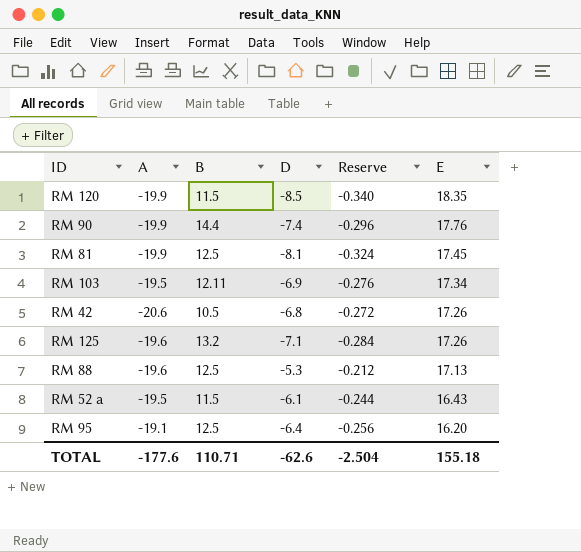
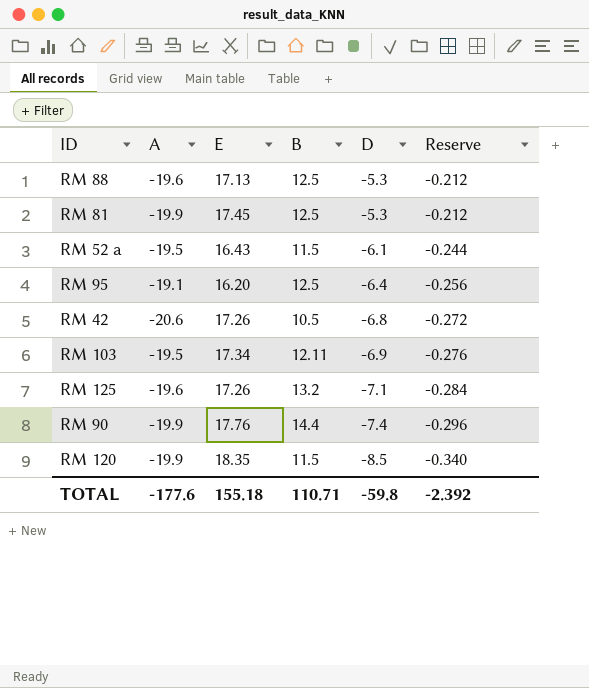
row order: E descending -> D descending
column E | position: 6 -> 3
RM 81 | D: -8.1 -> -5.3
RM 81 | Reserve: -0.324 -> -0.212
TOTAL | D: -62.6 -> -59.8
TOTAL | Reserve: -2.504 -> -2.392

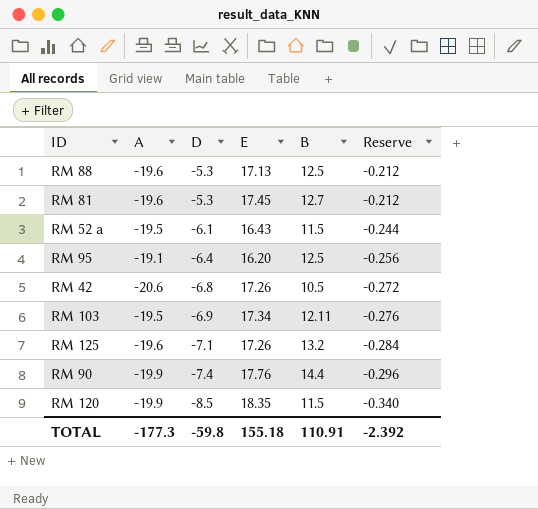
column D | position: 5 -> 3
RM 81 | A: -19.9 -> -19.6
RM 81 | B: 12.5 -> 12.7
TOTAL | A: -177.6 -> -177.3
TOTAL | B: 110.71 -> 110.91

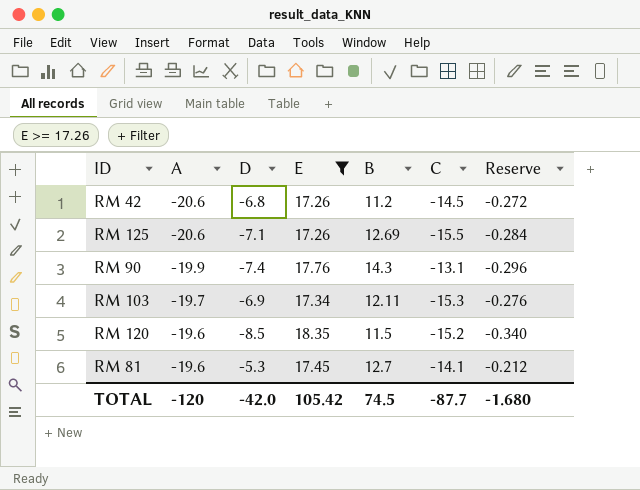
filter: none -> E >= 17.26
row order: D descending -> A ascending
column C | position: none -> 6
RM 42 | B: 10.5 -> 11.2
RM 125 | A: -19.6 -> -20.6
RM 125 | B: 13.2 -> 12.69
RM 90 | B: 14.4 -> 14.3
RM 103 | A: -19.5 -> -19.7
RM 120 | A: -19.9 -> -19.6
TOTAL | A: -177.3 -> -120
TOTAL | D: -59.8 -> -42.0
TOTAL | E: 155.18 -> 105.42
TOTAL | B: 110.91 -> 74.5
TOTAL | Reserve: -2.392 -> -1.680

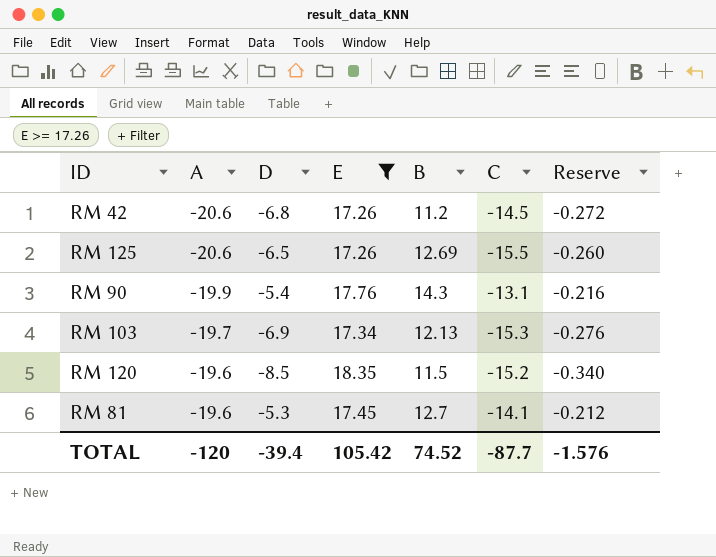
RM 125 | D: -7.1 -> -6.5
RM 125 | Reserve: -0.284 -> -0.260
RM 90 | D: -7.4 -> -5.4
RM 90 | Reserve: -0.296 -> -0.216
RM 103 | B: 12.11 -> 12.13
TOTAL | D: -42.0 -> -39.4
TOTAL | B: 74.5 -> 74.52
TOTAL | Reserve: -1.680 -> -1.576

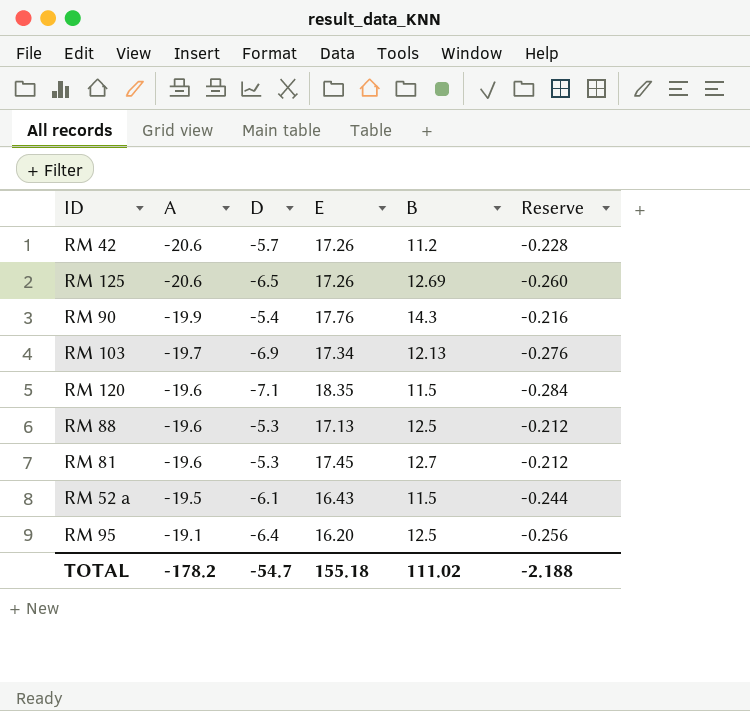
filter: E >= 17.26 -> none
column C | position: 6 -> none
RM 42 | D: -6.8 -> -5.7
RM 42 | Reserve: -0.272 -> -0.228
RM 120 | D: -8.5 -> -7.1
RM 120 | Reserve: -0.340 -> -0.284
TOTAL | A: -120 -> -178.2
TOTAL | D: -39.4 -> -54.7
TOTAL | E: 105.42 -> 155.18
TOTAL | B: 74.52 -> 111.02
TOTAL | Reserve: -1.576 -> -2.188

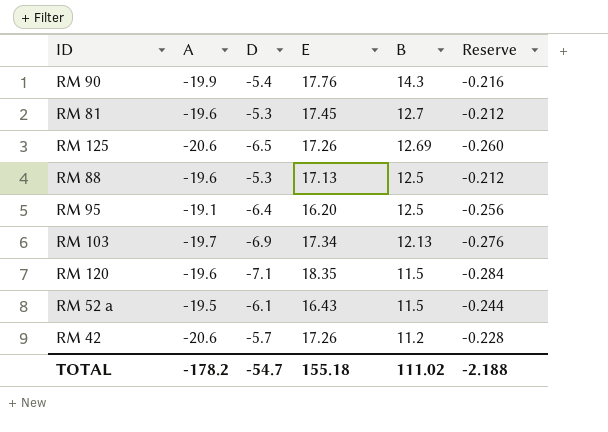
row order: A ascending -> B descending

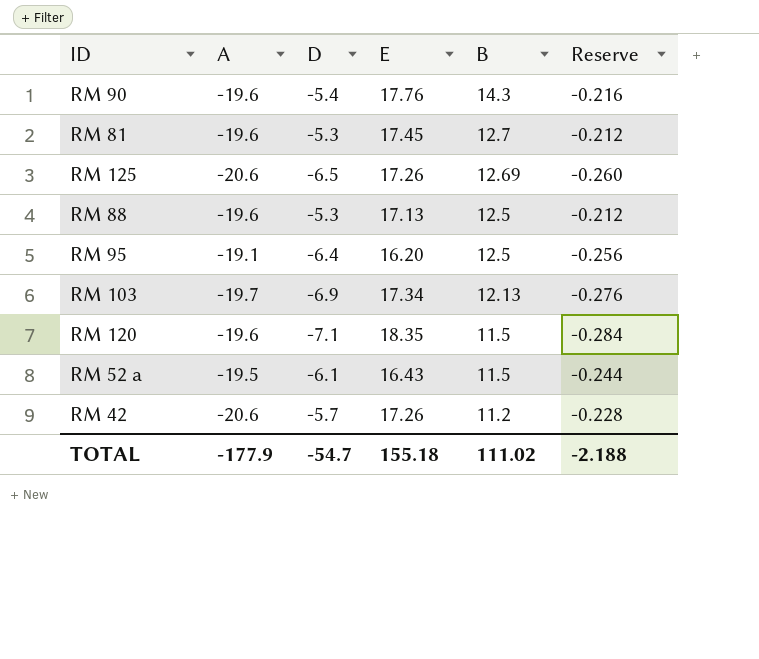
RM 90 | A: -19.9 -> -19.6
TOTAL | A: -178.2 -> -177.9

